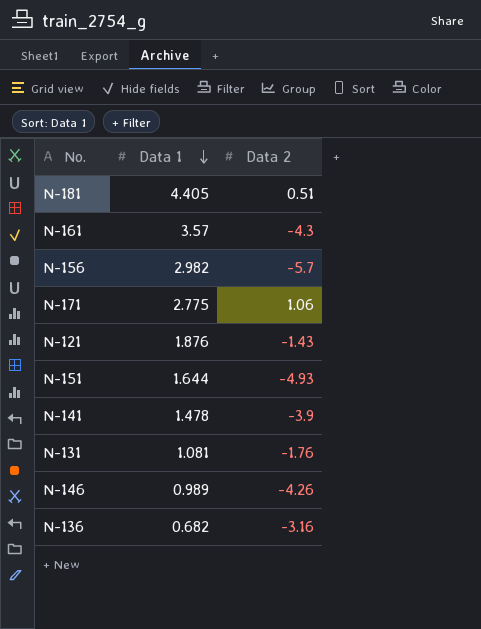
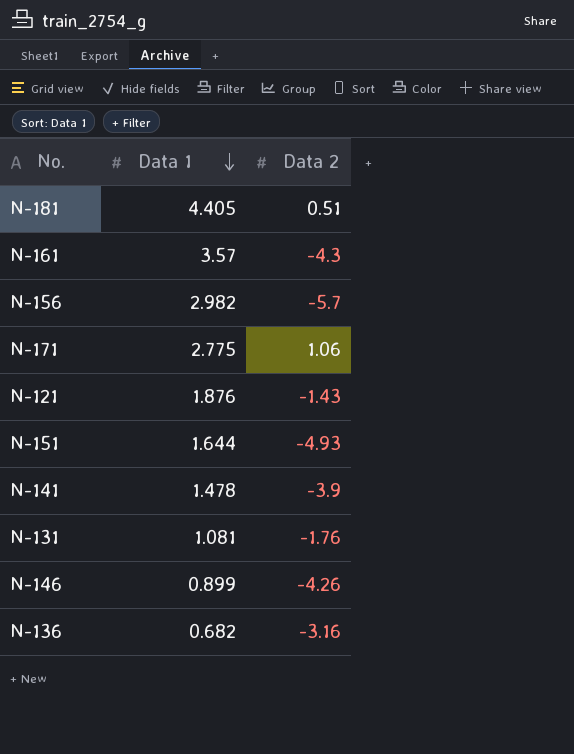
N-146 | Data 1: 0.989 -> 0.899

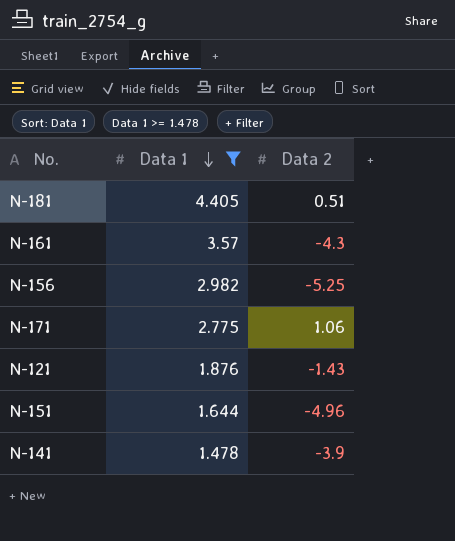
filter: none -> Data 1 >= 1.478
N-156 | Data 2: -5.7 -> -5.25
N-151 | Data 2: -4.93 -> -4.96

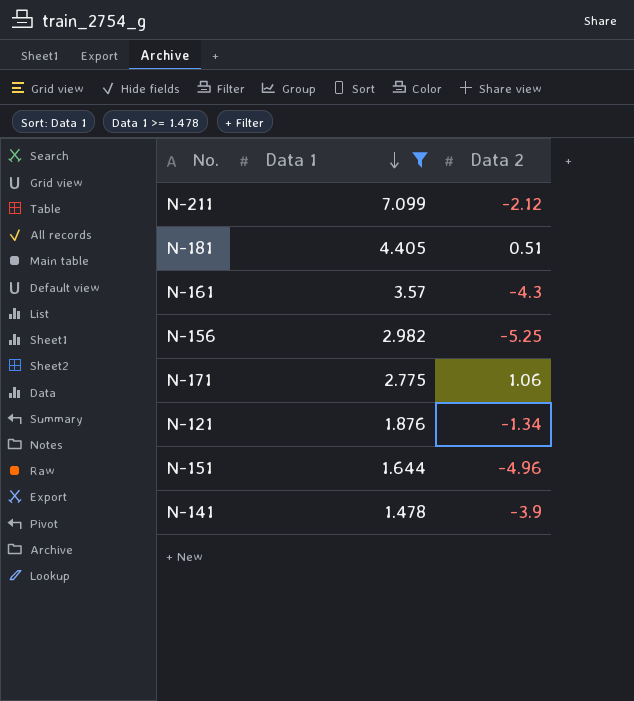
row N-211: none -> 7.099 | -2.12
N-121 | Data 2: -1.43 -> -1.34

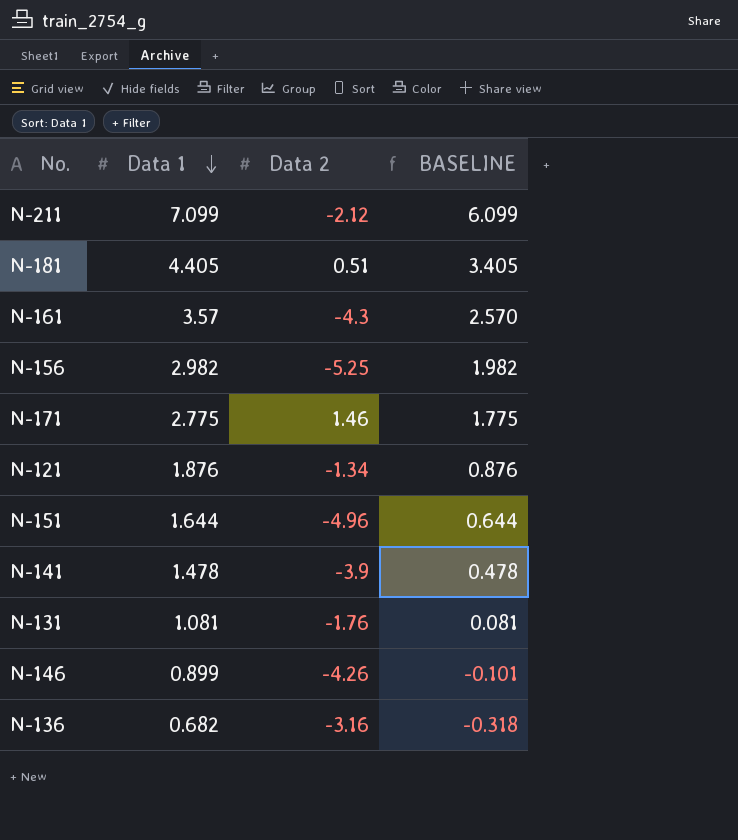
filter: Data 1 >= 1.478 -> none
column BASELINE | formula: none -> [Data 1] - 1
N-171 | Data 2: 1.06 -> 1.46

